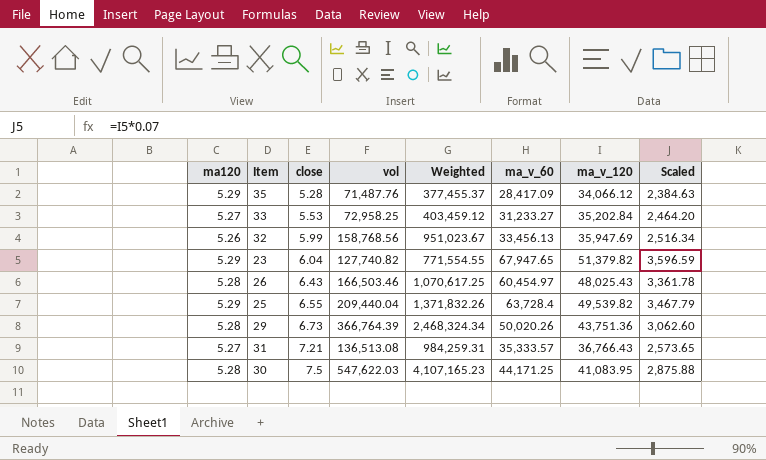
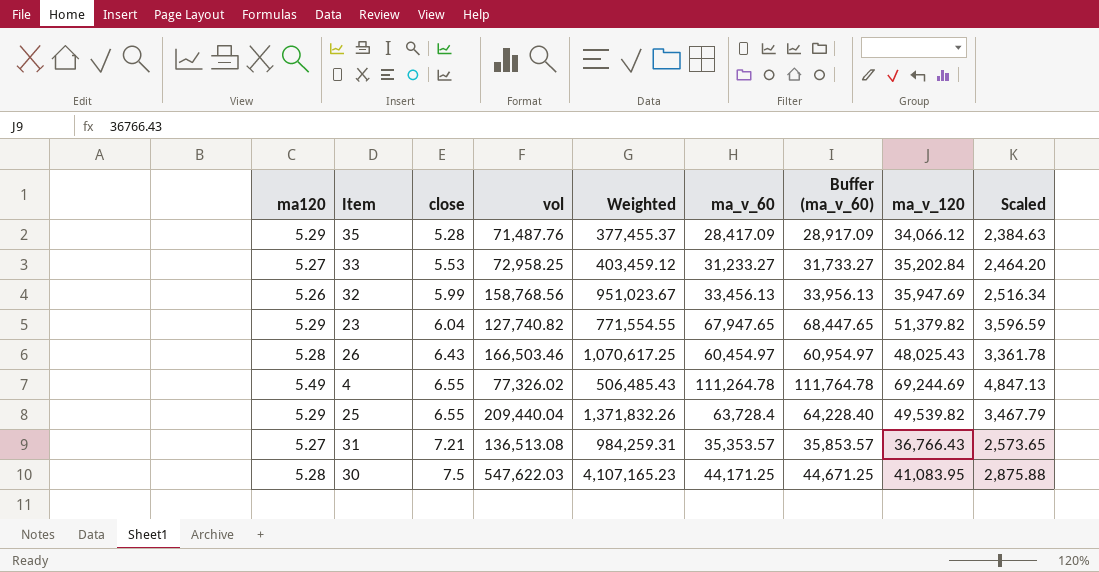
column Buffer (ma_v_60) | formula: none -> [ma_v_60] + 500
row 29: 5.28 | 6.73 | 366,764.39 | 2,468,324.34 | 50,020.26 | 43,751.36 | 3,062.60 -> none
row 4: none -> 5.49 | 6.55 | 77,326.02 | 506,485.43 | 111,264.78 | 111,764.78 | 69,244.69 | 4,847.13
31 | ma_v_60: 35,333.57 -> 35,353.57

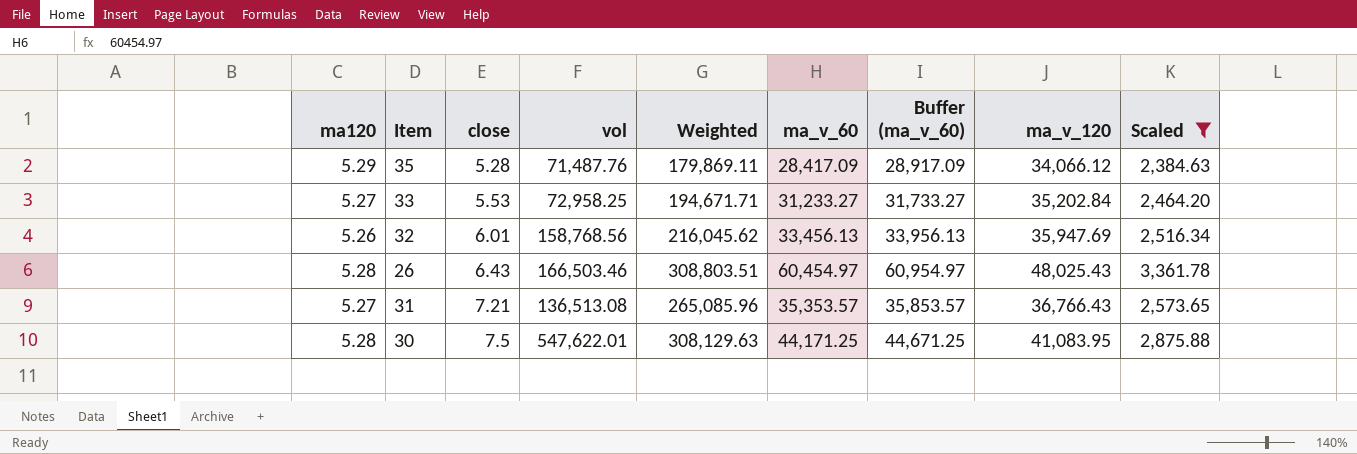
filter: none -> Scaled <= 3,361.78
column Weighted | formula: [close] * [vol] -> [close] * [ma_v_120]
32 | close: 5.99 -> 6.01
30 | vol: 547,622.03 -> 547,622.01

